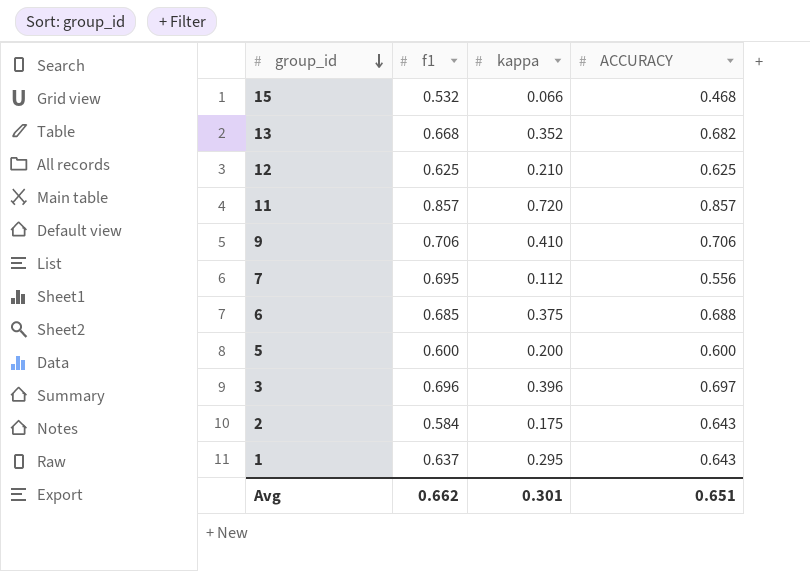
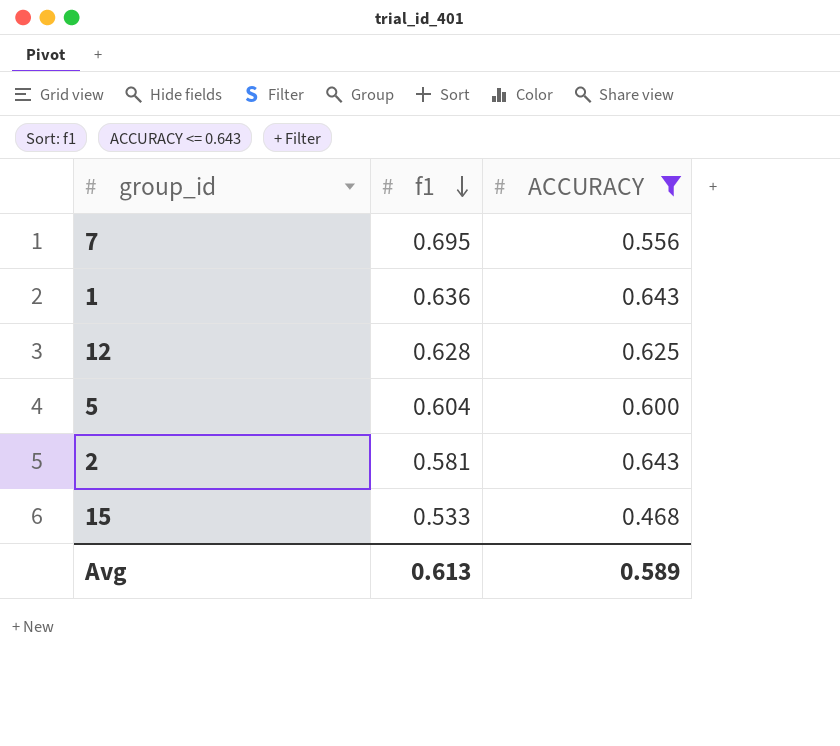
filter: none -> ACCURACY <= 0.643
row order: group_id descending -> f1 descending
column kappa | position: 3 -> none
1 | f1: 0.637 -> 0.636
12 | f1: 0.625 -> 0.628
5 | f1: 0.600 -> 0.604
2 | f1: 0.584 -> 0.581
15 | f1: 0.532 -> 0.533
Avg | f1: 0.662 -> 0.613
Avg | ACCURACY: 0.651 -> 0.589

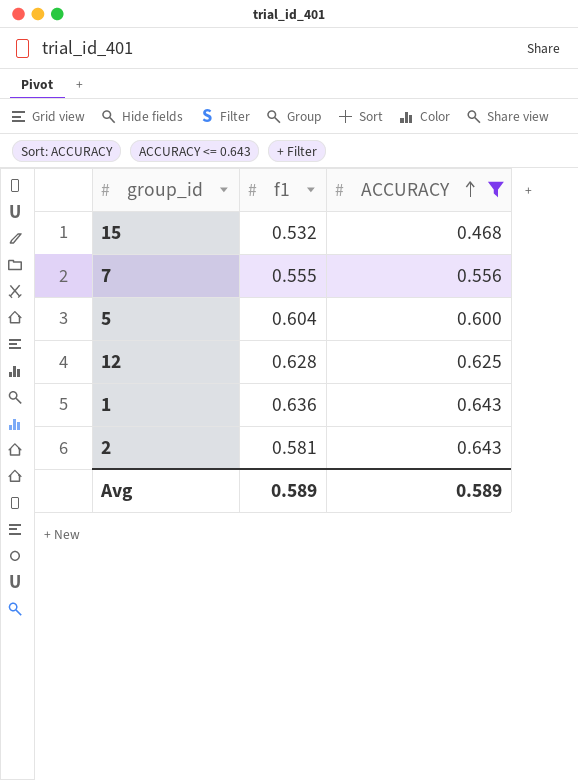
row order: f1 descending -> ACCURACY ascending
15 | f1: 0.533 -> 0.532
7 | f1: 0.695 -> 0.555
Avg | f1: 0.613 -> 0.589

